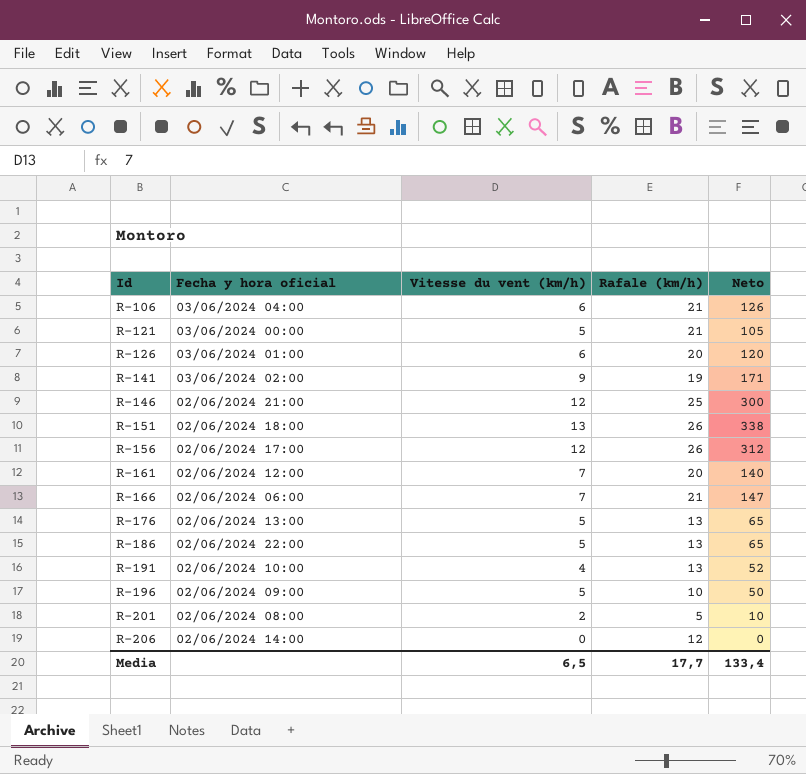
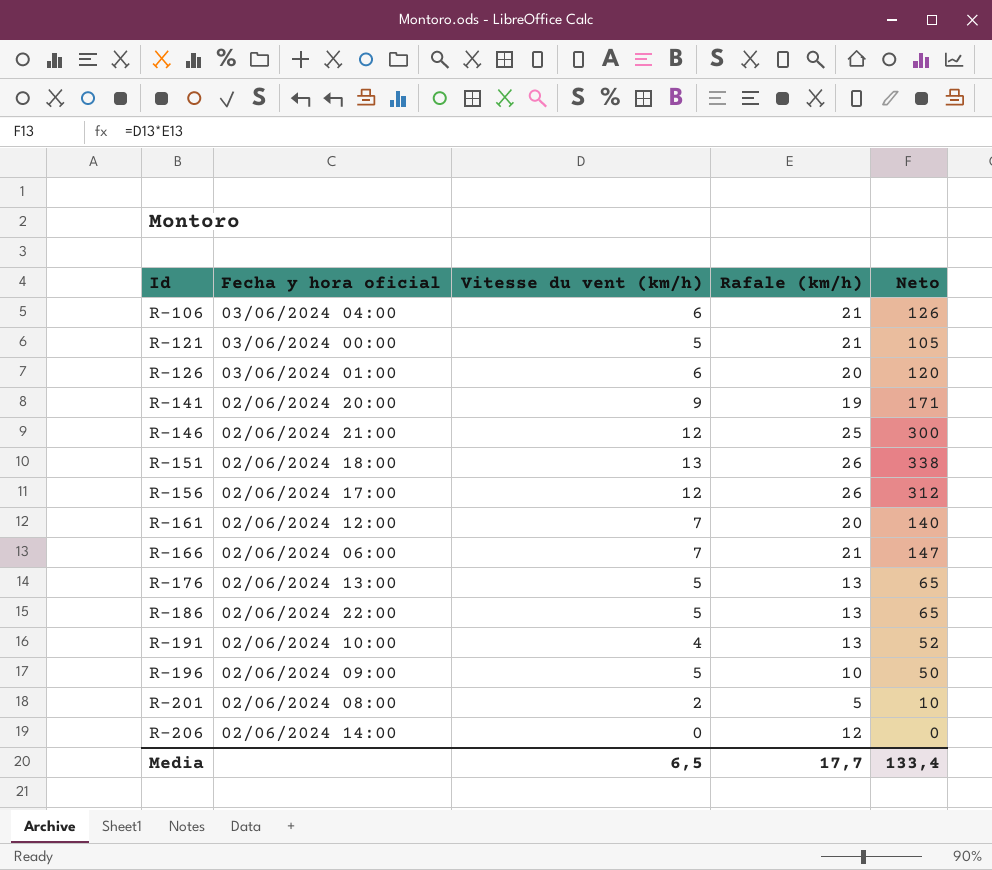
R-141 | Fecha y hora oficial: 03/06/2024 02:00 -> 02/06/2024 20:00

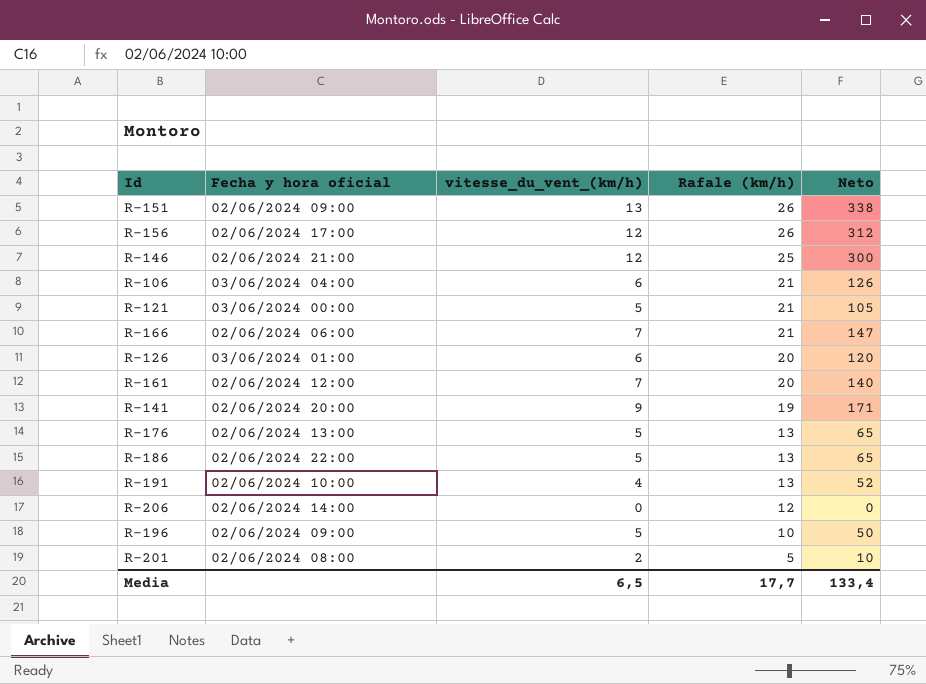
row order: Id ascending -> Rafale (km/h) descending
column name: Vitesse du vent (km/h) -> vitesse_du_vent_(km/h)
R-151 | Fecha y hora oficial: 02/06/2024 18:00 -> 02/06/2024 09:00

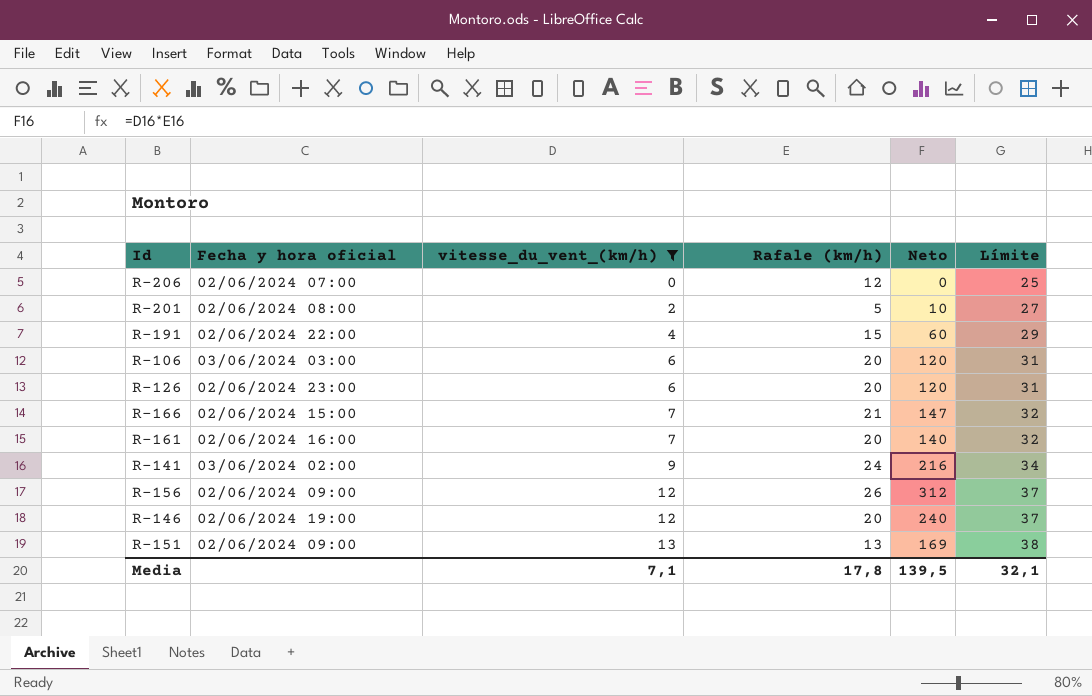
filter: none -> vitesse_du_vent_(km/h) != 5
row order: Rafale (km/h) descending -> vitesse_du_vent_(km/h) ascending
column Límite | formula: none -> [vitesse_du_vent_(km/h)] + 25
R-206 | Fecha y hora oficial: 02/06/2024 14:00 -> 02/06/2024 07:00
R-191 | Fecha y hora oficial: 02/06/2024 10:00 -> 02/06/2024 22:00
R-191 | Rafale (km/h): 13 -> 15
R-191 | Neto: 52 -> 60
R-106 | Fecha y hora oficial: 03/06/2024 04:00 -> 03/06/2024 03:00
R-106 | Rafale (km/h): 21 -> 20
R-106 | Neto: 126 -> 120
R-126 | Fecha y hora oficial: 03/06/2024 01:00 -> 02/06/2024 23:00
R-166 | Fecha y hora oficial: 02/06/2024 06:00 -> 02/06/2024 15:00
R-161 | Fecha y hora oficial: 02/06/2024 12:00 -> 02/06/2024 16:00
R-141 | Fecha y hora oficial: 02/06/2024 20:00 -> 03/06/2024 02:00
R-141 | Rafale (km/h): 19 -> 24
R-141 | Neto: 171 -> 216
R-156 | Fecha y hora oficial: 02/06/2024 17:00 -> 02/06/2024 09:00
R-146 | Fecha y hora oficial: 02/06/2024 21:00 -> 02/06/2024 19:00
R-146 | Rafale (km/h): 25 -> 20
R-146 | Neto: 300 -> 240
R-151 | Rafale (km/h): 26 -> 13
R-151 | Neto: 338 -> 169
Media | vitesse_du_vent_(km/h): 6,5 -> 7,1
Media | Rafale (km/h): 17,7 -> 17,8
Media | Neto: 133,4 -> 139,5

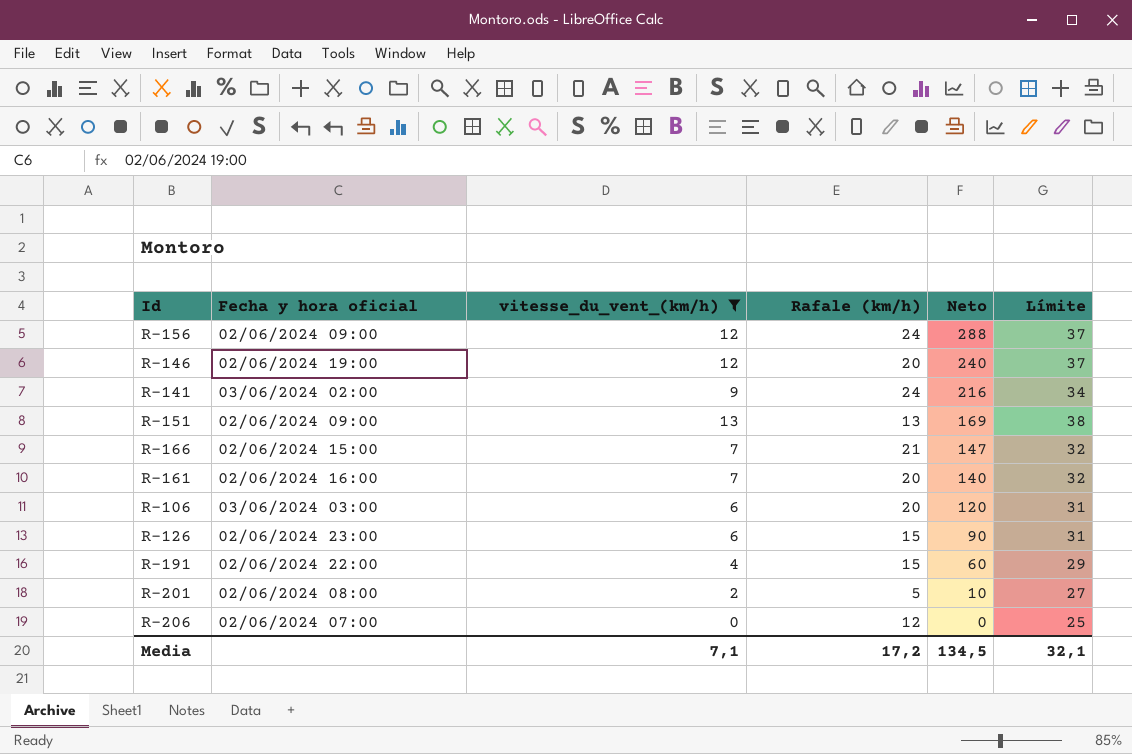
row order: vitesse_du_vent_(km/h) ascending -> Neto descending
R-156 | Rafale (km/h): 26 -> 24
R-156 | Neto: 312 -> 288
R-126 | Rafale (km/h): 20 -> 15
R-126 | Neto: 120 -> 90
Media | Rafale (km/h): 17,8 -> 17,2
Media | Neto: 139,5 -> 134,5

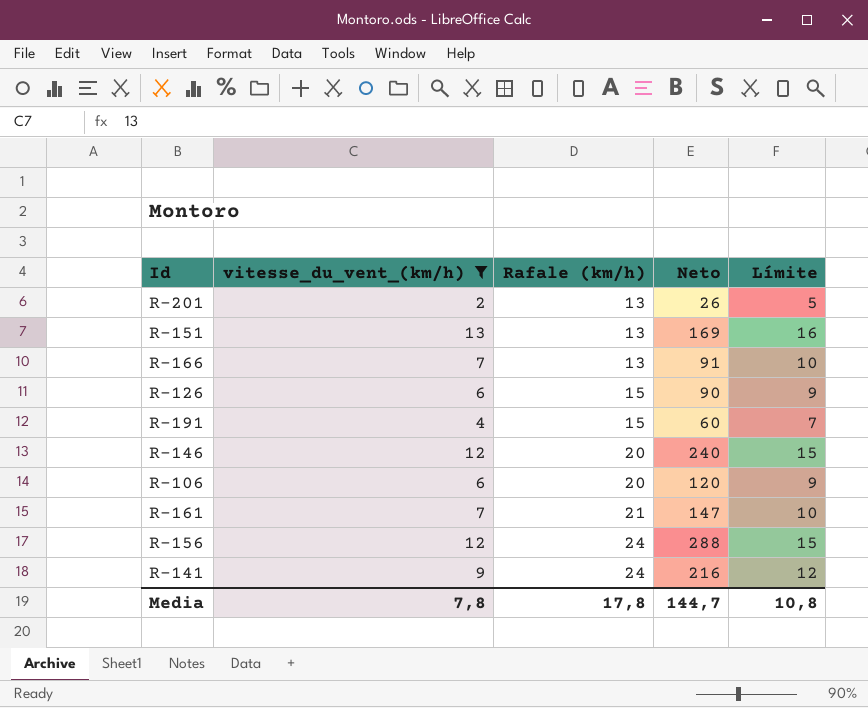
row order: Neto descending -> Rafale (km/h) ascending
column Fecha y hora oficial | position: 2 -> none
column Límite | formula: [vitesse_du_vent_(km/h)] + 25 -> [vitesse_du_vent_(km/h)] + 3
row R-206: 02/06/2024 07:00 | 0 | 12 | 0 | 25 -> none
R-201 | Rafale (km/h): 5 -> 13
R-201 | Neto: 10 -> 26
R-166 | Rafale (km/h): 21 -> 13
R-166 | Neto: 147 -> 91
R-161 | Rafale (km/h): 20 -> 21
R-161 | Neto: 140 -> 147
Media | vitesse_du_vent_(km/h): 7,1 -> 7,8
Media | Rafale (km/h): 17,2 -> 17,8
Media | Neto: 134,5 -> 144,7
Media | Límite: 32,1 -> 10,8

